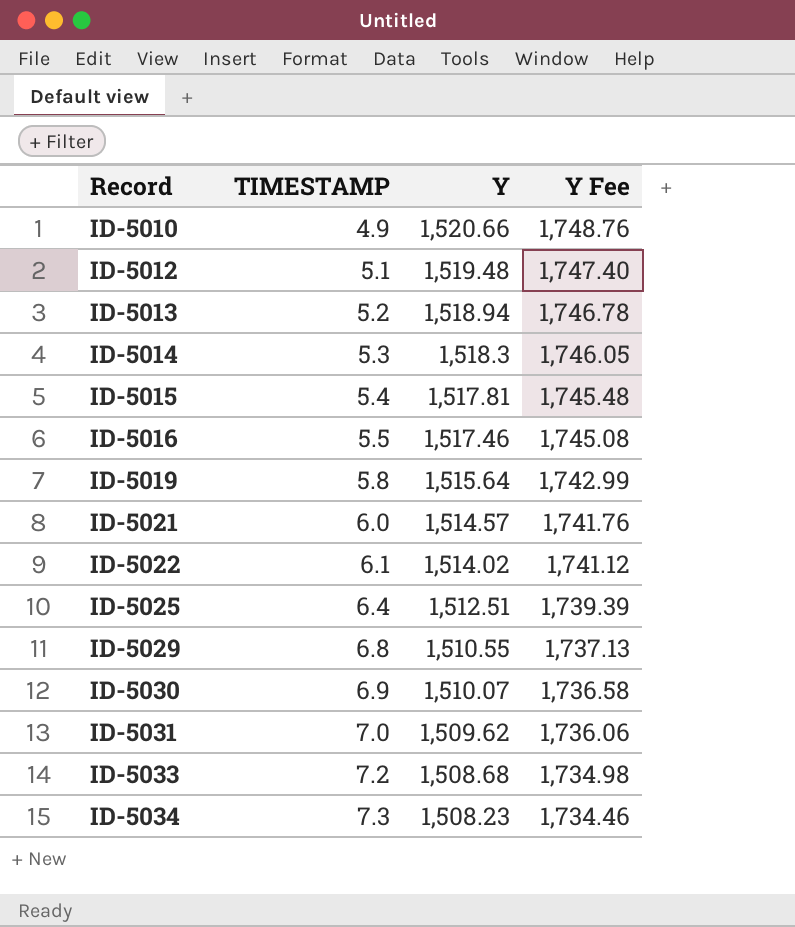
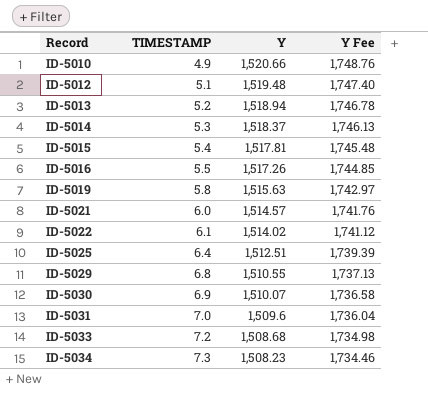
ID-5014 | Y: 1,518.3 -> 1,518.37
ID-5014 | Y Fee: 1,746.05 -> 1,746.13
ID-5016 | Y: 1,517.46 -> 1,517.26
ID-5016 | Y Fee: 1,745.08 -> 1,744.85
ID-5019 | Y: 1,515.64 -> 1,515.63
ID-5019 | Y Fee: 1,742.99 -> 1,742.97
ID-5031 | Y: 1,509.62 -> 1,509.6
ID-5031 | Y Fee: 1,736.06 -> 1,736.04

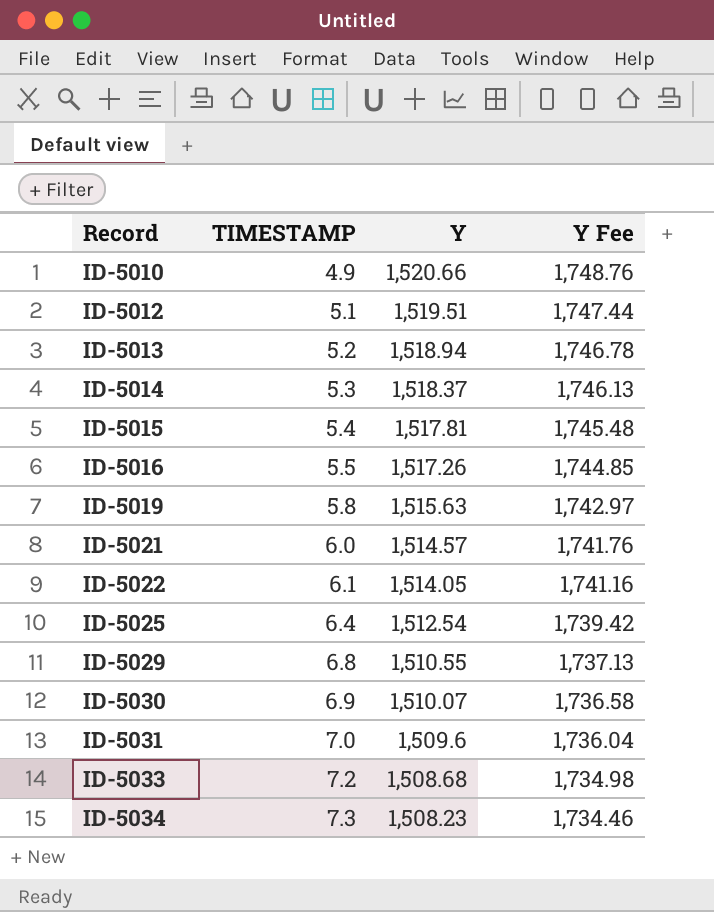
ID-5012 | Y: 1,519.48 -> 1,519.51
ID-5012 | Y Fee: 1,747.40 -> 1,747.44
ID-5022 | Y: 1,514.02 -> 1,514.05
ID-5022 | Y Fee: 1,741.12 -> 1,741.16
ID-5025 | Y: 1,512.51 -> 1,512.54
ID-5025 | Y Fee: 1,739.39 -> 1,739.42

